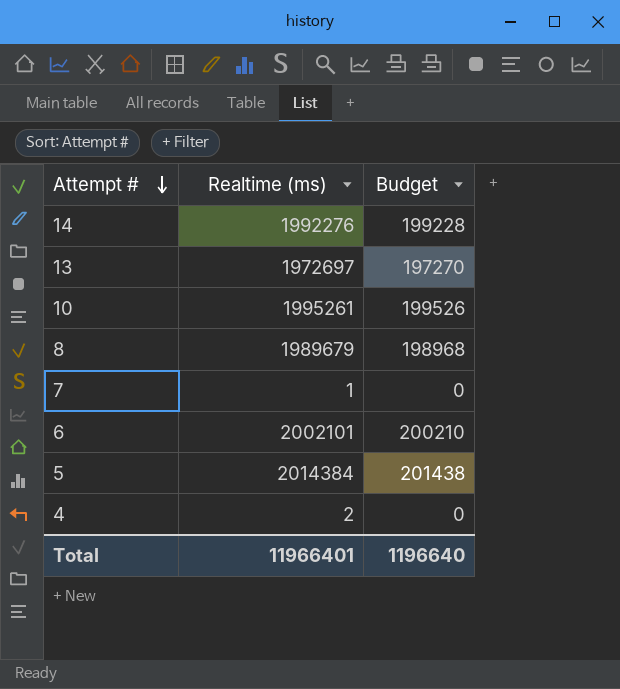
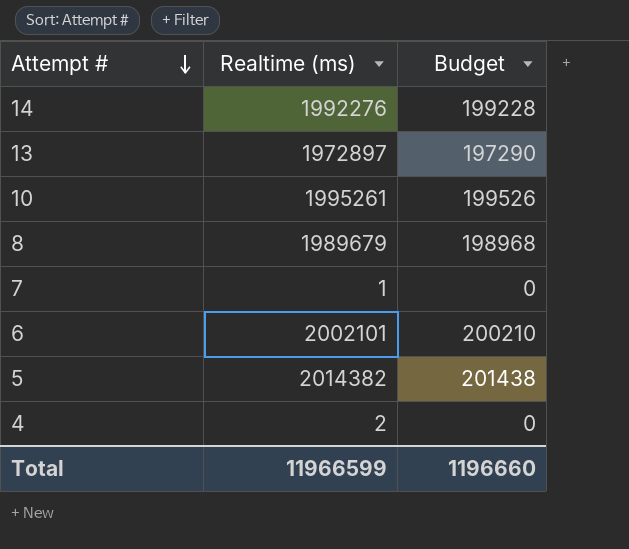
13 | Realtime (ms): 1972697 -> 1972897
13 | Budget: 197270 -> 197290
5 | Realtime (ms): 2014384 -> 2014382
Total | Realtime (ms): 11966401 -> 11966599
Total | Budget: 1196640 -> 1196660

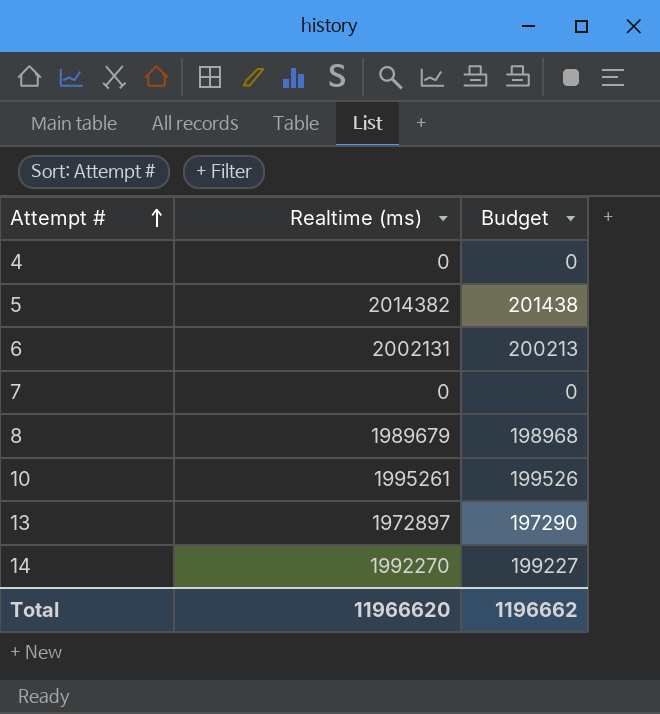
row order: Attempt # descending -> Attempt # ascending
4 | Realtime (ms): 2 -> 0
6 | Realtime (ms): 2002101 -> 2002131
6 | Budget: 200210 -> 200213
7 | Realtime (ms): 1 -> 0
14 | Realtime (ms): 1992276 -> 1992270
14 | Budget: 199228 -> 199227
Total | Realtime (ms): 11966599 -> 11966620
Total | Budget: 1196660 -> 1196662

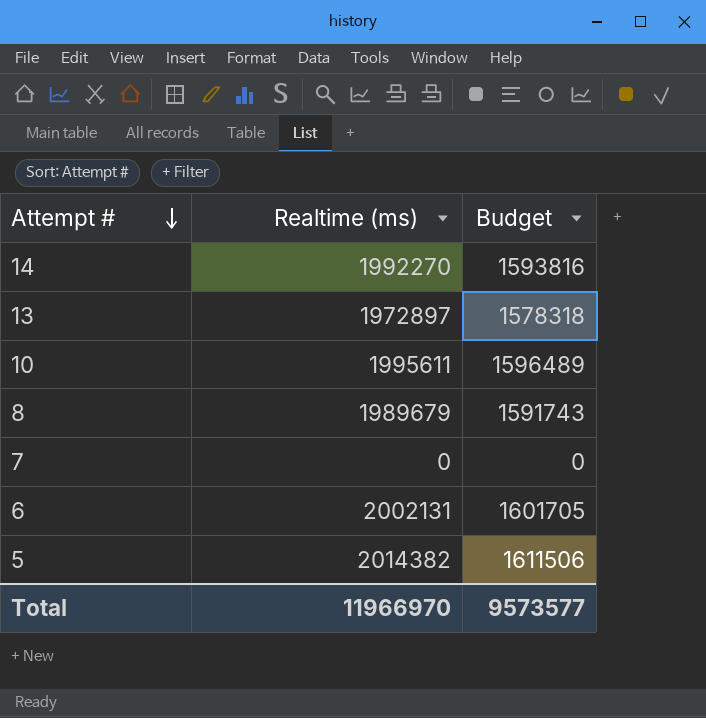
row order: Attempt # ascending -> Attempt # descending
column Budget | formula: [Realtime (ms)] * 0.1 -> [Realtime (ms)] * 0.8
row 4: 0 | 0 -> none
10 | Realtime (ms): 1995261 -> 1995611
Total | Realtime (ms): 11966620 -> 11966970
Total | Budget: 1196662 -> 9573577

